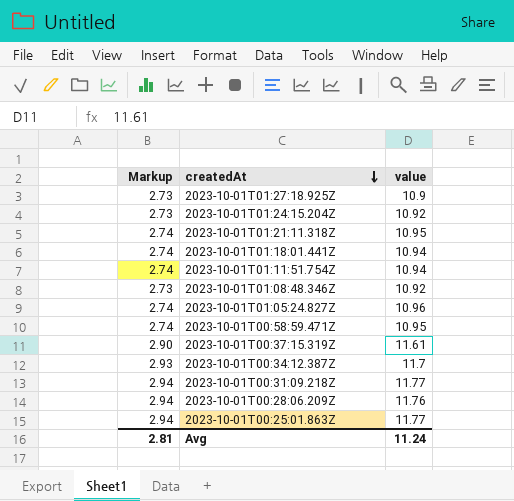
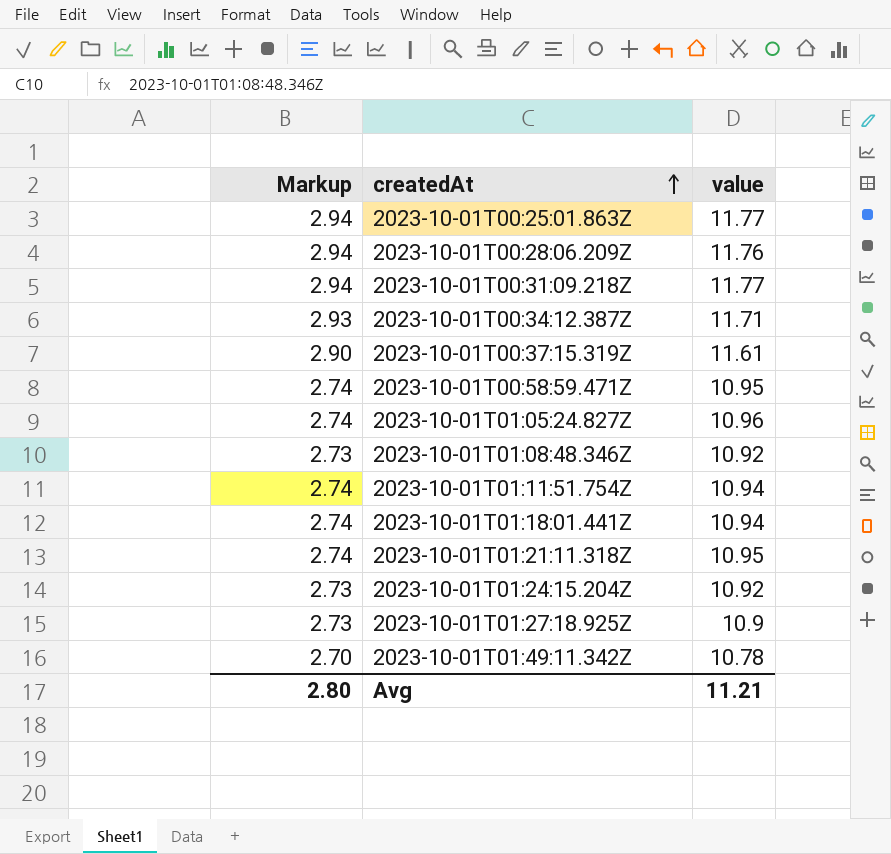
row order: createdAt descending -> createdAt ascending
2023-10-01T00:34:12.387Z | value: 11.7 -> 11.71
row 2023-10-01T01:49:11.342Z: none -> 2.70 | 10.78
Avg | Markup: 2.81 -> 2.80
Avg | value: 11.24 -> 11.21

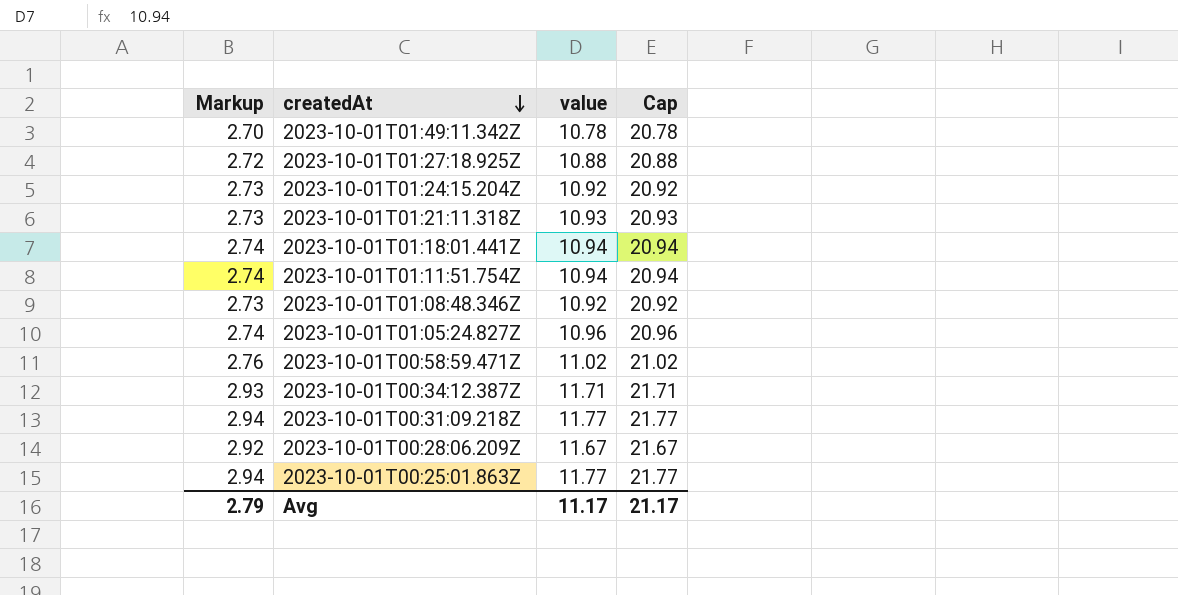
row order: createdAt ascending -> createdAt descending
column Cap | formula: none -> [value] + 10
row 2023-10-01T00:37:15.319Z: 2.90 | 11.61 -> none
2023-10-01T01:27:18.925Z | Markup: 2.73 -> 2.72
2023-10-01T01:27:18.925Z | value: 10.9 -> 10.88
2023-10-01T01:21:11.318Z | Markup: 2.74 -> 2.73
2023-10-01T01:21:11.318Z | value: 10.95 -> 10.93
2023-10-01T00:58:59.471Z | Markup: 2.74 -> 2.76
2023-10-01T00:58:59.471Z | value: 10.95 -> 11.02
2023-10-01T00:28:06.209Z | Markup: 2.94 -> 2.92
2023-10-01T00:28:06.209Z | value: 11.76 -> 11.67
Avg | Markup: 2.80 -> 2.79
Avg | value: 11.21 -> 11.17

